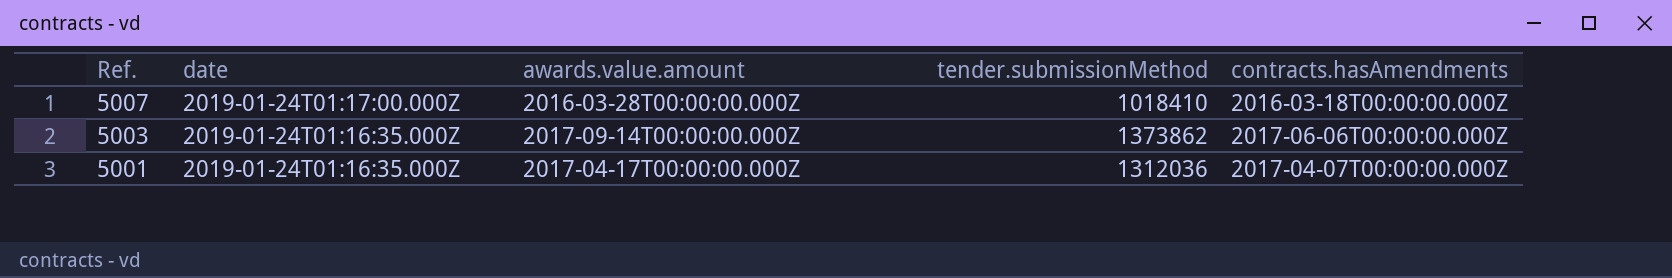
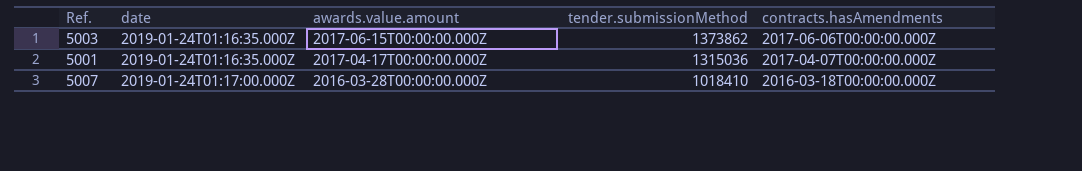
row order: Ref. descending -> date ascending
5003 | awards.value.amount: 2017-09-14T00:00:00.000Z -> 2017-06-15T00:00:00.000Z
5001 | tender.submissionMethod: 1312036 -> 1315036

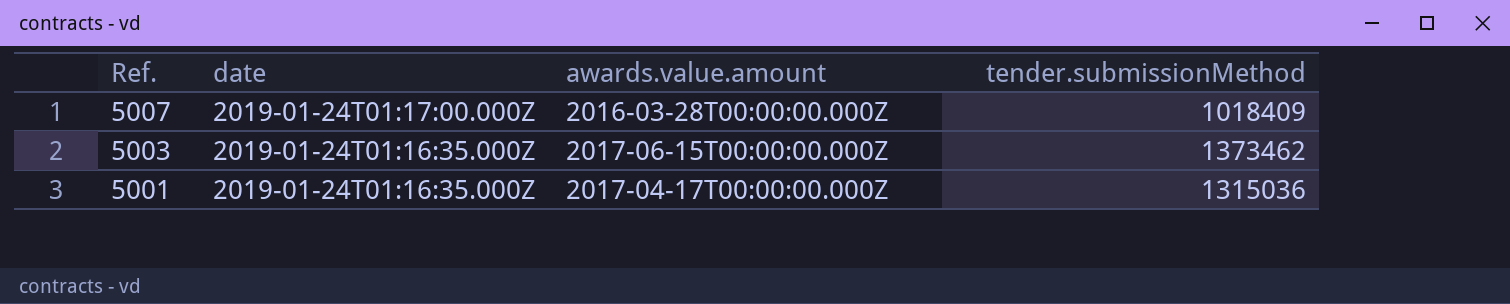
row order: date ascending -> Ref. descending
column contracts.hasAmendments | position: 5 -> none
5007 | tender.submissionMethod: 1018410 -> 1018409
5003 | tender.submissionMethod: 1373862 -> 1373462

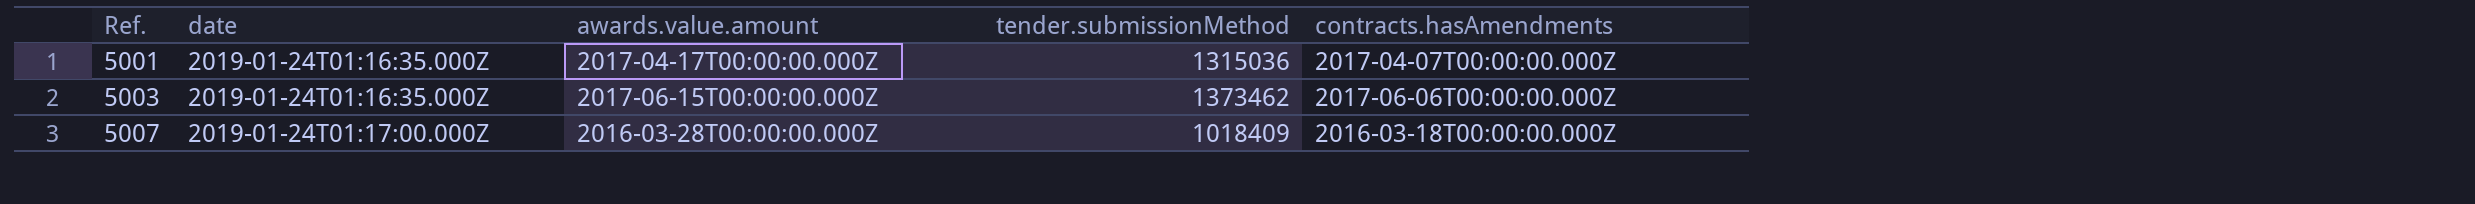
row order: Ref. descending -> Ref. ascending
column contracts.hasAmendments | position: none -> 5

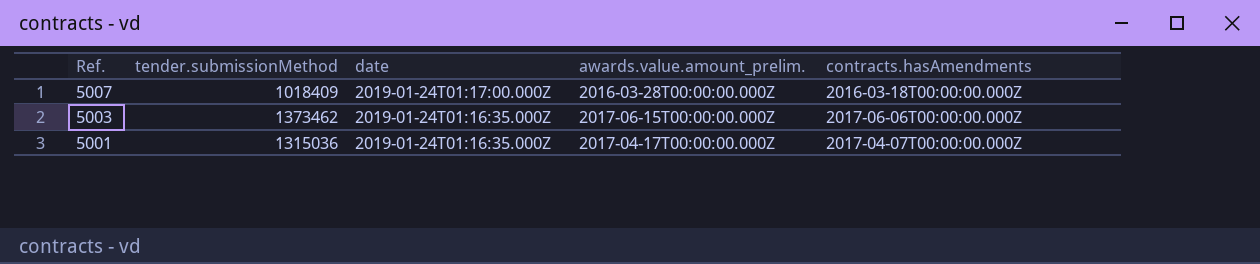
row order: Ref. ascending -> Ref. descending
column tender.submissionMethod | position: 4 -> 2
column name: awards.value.amount -> awards.value.amount_prelim.

